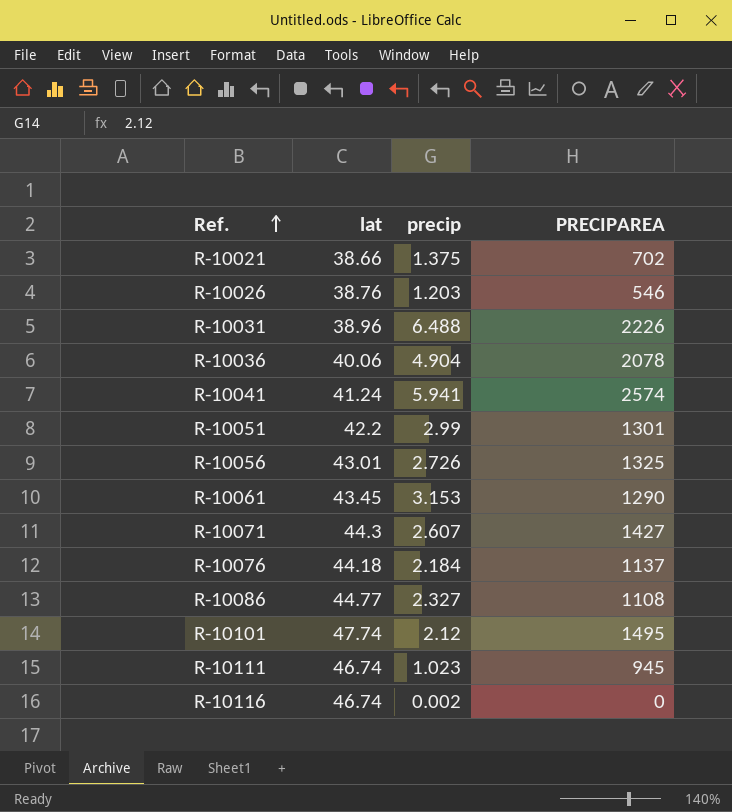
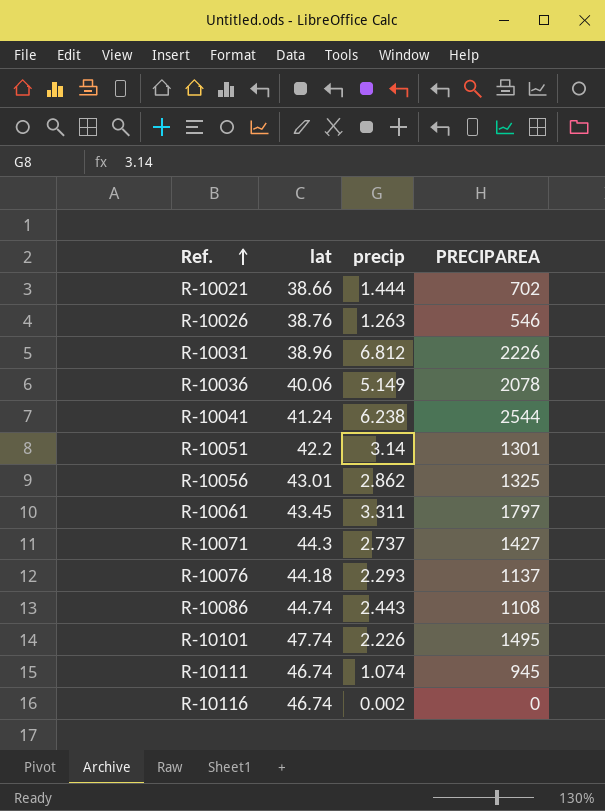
R-10021 | precip: 1.375 -> 1.444
R-10026 | precip: 1.203 -> 1.263
R-10031 | precip: 6.488 -> 6.812
R-10036 | precip: 4.904 -> 5.149
R-10041 | precip: 5.941 -> 6.238
R-10041 | PRECIPAREA: 2574 -> 2544
R-10051 | precip: 2.99 -> 3.14
R-10056 | precip: 2.726 -> 2.862
R-10061 | precip: 3.153 -> 3.311
R-10061 | PRECIPAREA: 1290 -> 1797
R-10071 | precip: 2.607 -> 2.737
R-10076 | precip: 2.184 -> 2.293
R-10086 | lat: 44.77 -> 44.74
R-10086 | precip: 2.327 -> 2.443
R-10101 | precip: 2.12 -> 2.226
R-10111 | precip: 1.023 -> 1.074

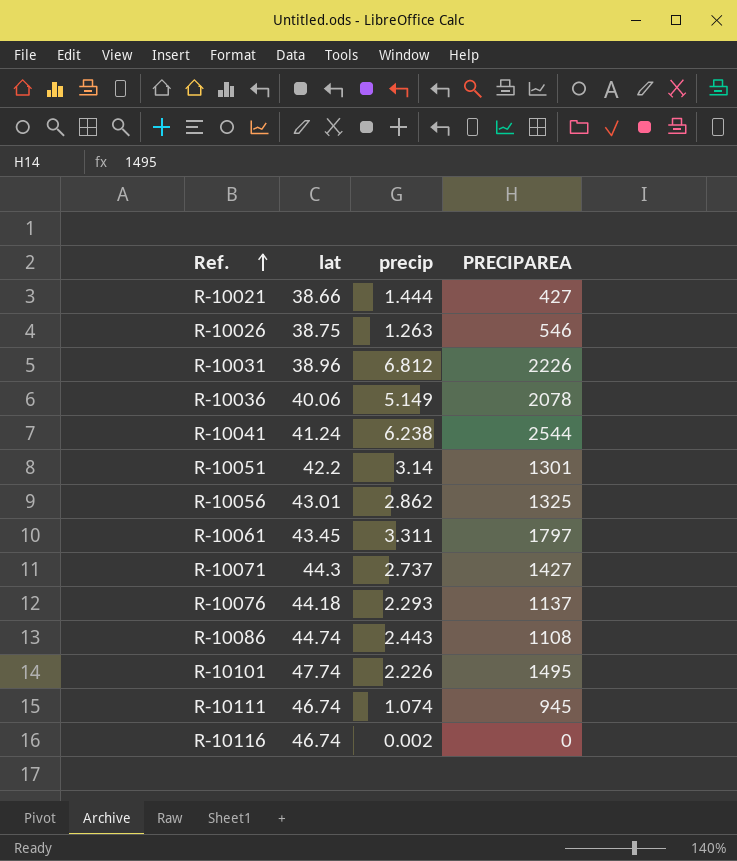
R-10021 | PRECIPAREA: 702 -> 427
R-10026 | lat: 38.76 -> 38.75

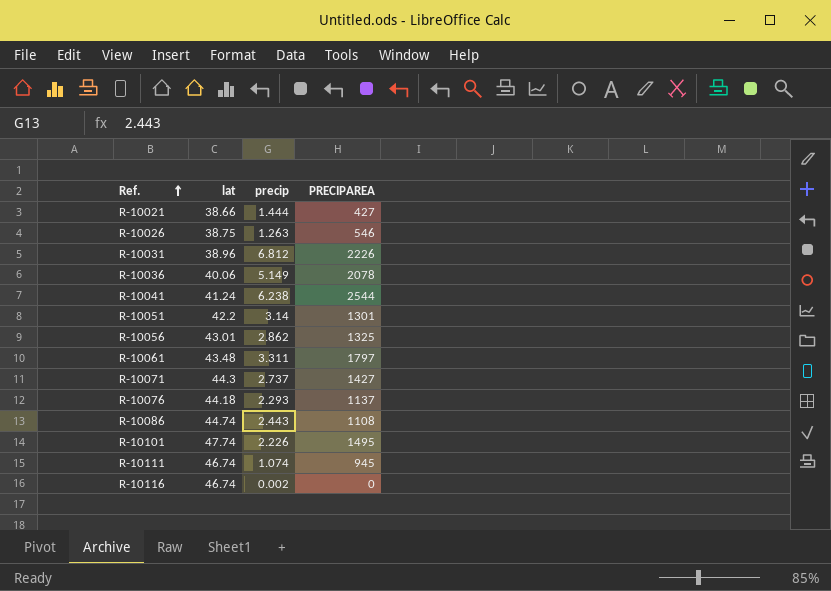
R-10061 | lat: 43.45 -> 43.48

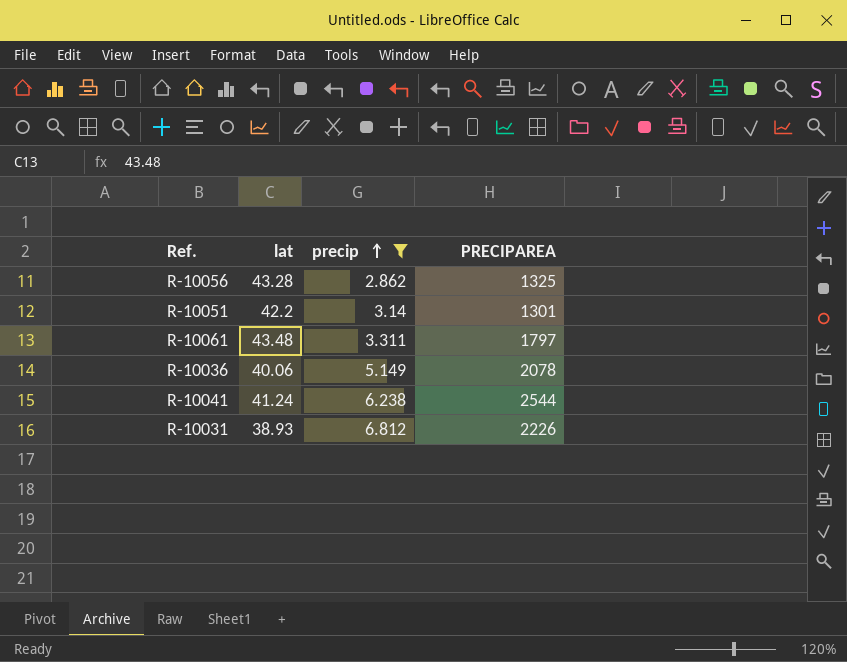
filter: none -> precip >= 2.862
row order: Ref. ascending -> precip ascending
R-10056 | lat: 43.01 -> 43.28
R-10031 | lat: 38.96 -> 38.93

